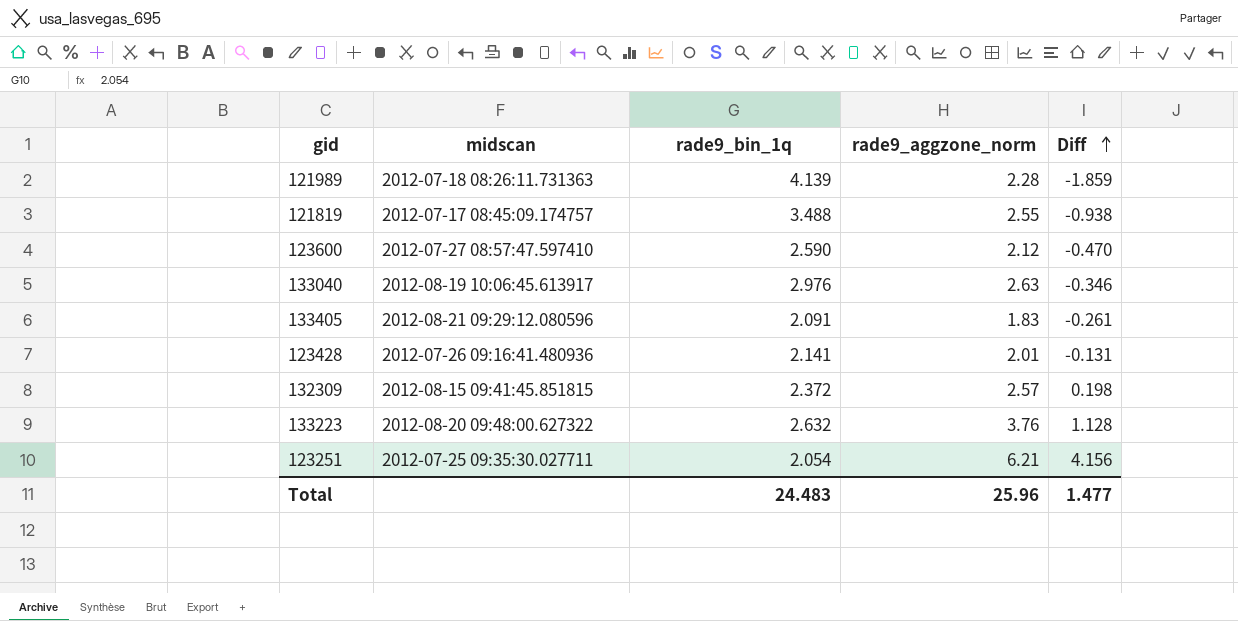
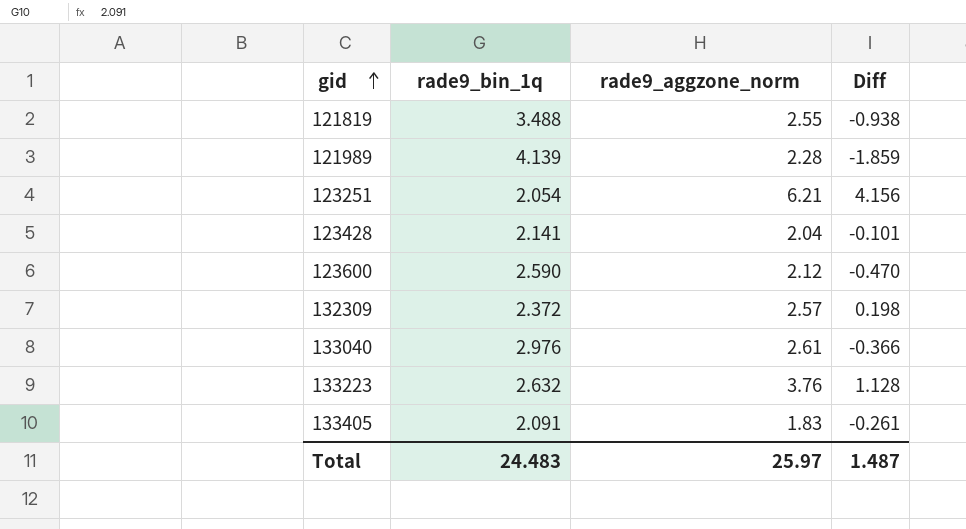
row order: Diff ascending -> gid ascending
column midscan | position: 2 -> none
123428 | rade9_aggzone_norm: 2.01 -> 2.04
123428 | Diff: -0.131 -> -0.101
133040 | rade9_aggzone_norm: 2.63 -> 2.61
133040 | Diff: -0.346 -> -0.366
Total | rade9_aggzone_norm: 25.96 -> 25.97
Total | Diff: 1.477 -> 1.487

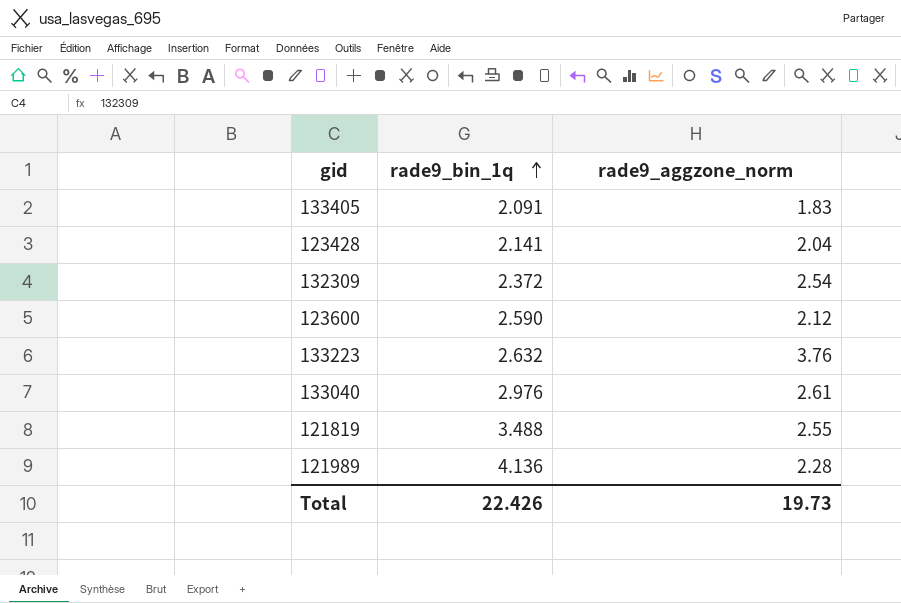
row order: gid ascending -> rade9_bin_1q ascending
column Diff | formula: [rade9_aggzone_norm] - [rade9_bin_1q] -> none
row 123251: 2.054 | 6.21 | 4.156 -> none
132309 | rade9_aggzone_norm: 2.57 -> 2.54
121989 | rade9_bin_1q: 4.139 -> 4.136
Total | rade9_bin_1q: 24.483 -> 22.426
Total | rade9_aggzone_norm: 25.97 -> 19.73

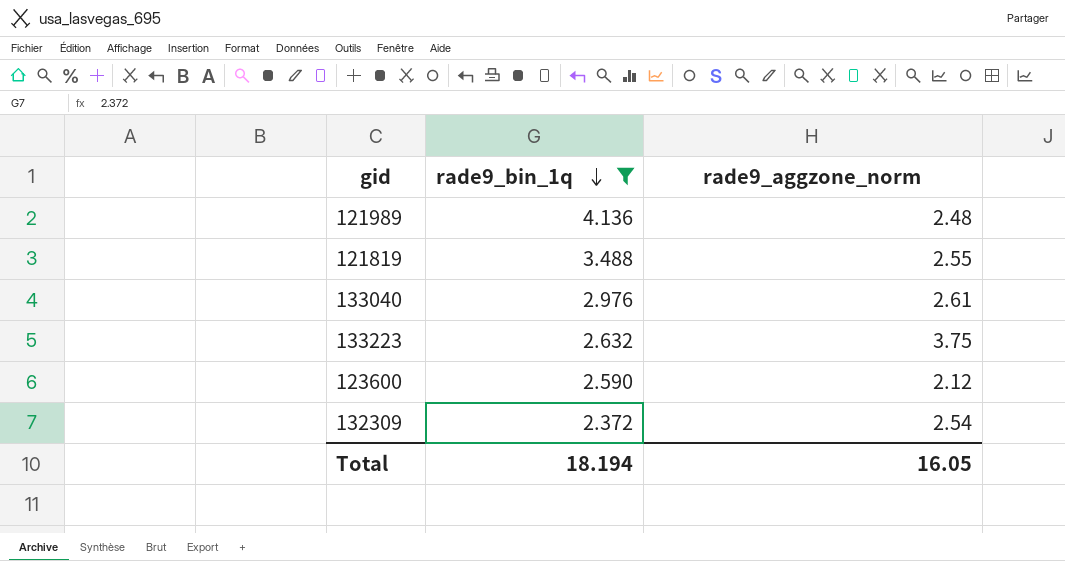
filter: none -> rade9_bin_1q >= 2.372
row order: rade9_bin_1q ascending -> rade9_bin_1q descending
121989 | rade9_aggzone_norm: 2.28 -> 2.48
133223 | rade9_aggzone_norm: 3.76 -> 3.75
Total | rade9_bin_1q: 22.426 -> 18.194
Total | rade9_aggzone_norm: 19.73 -> 16.05

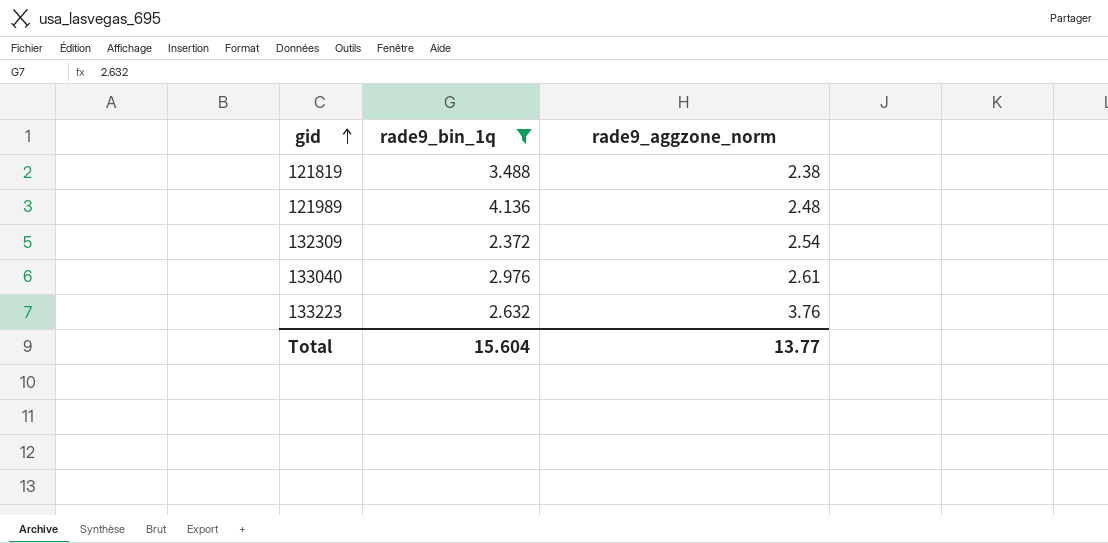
row order: rade9_bin_1q descending -> gid ascending
row 123600: 2.590 | 2.12 -> none
121819 | rade9_aggzone_norm: 2.55 -> 2.38
133223 | rade9_aggzone_norm: 3.75 -> 3.76
Total | rade9_bin_1q: 18.194 -> 15.604
Total | rade9_aggzone_norm: 16.05 -> 13.77

